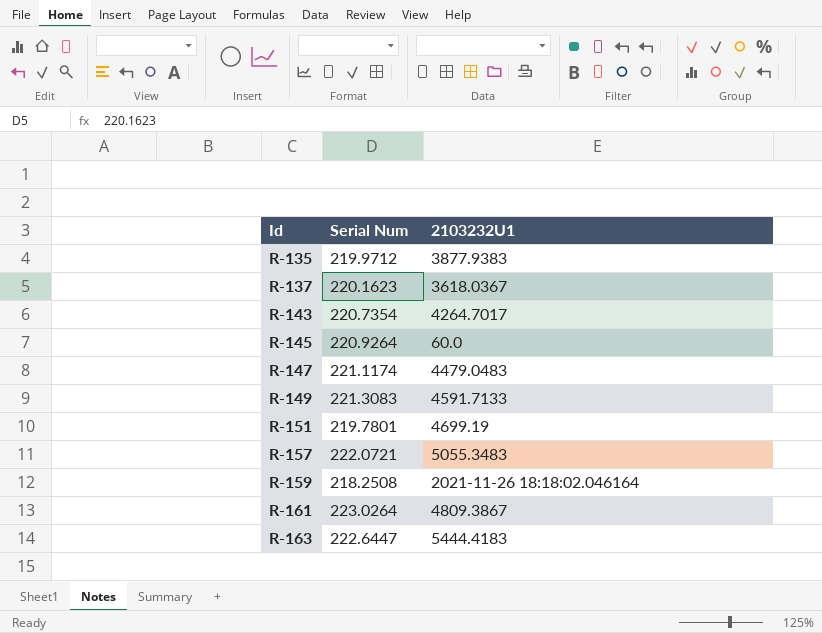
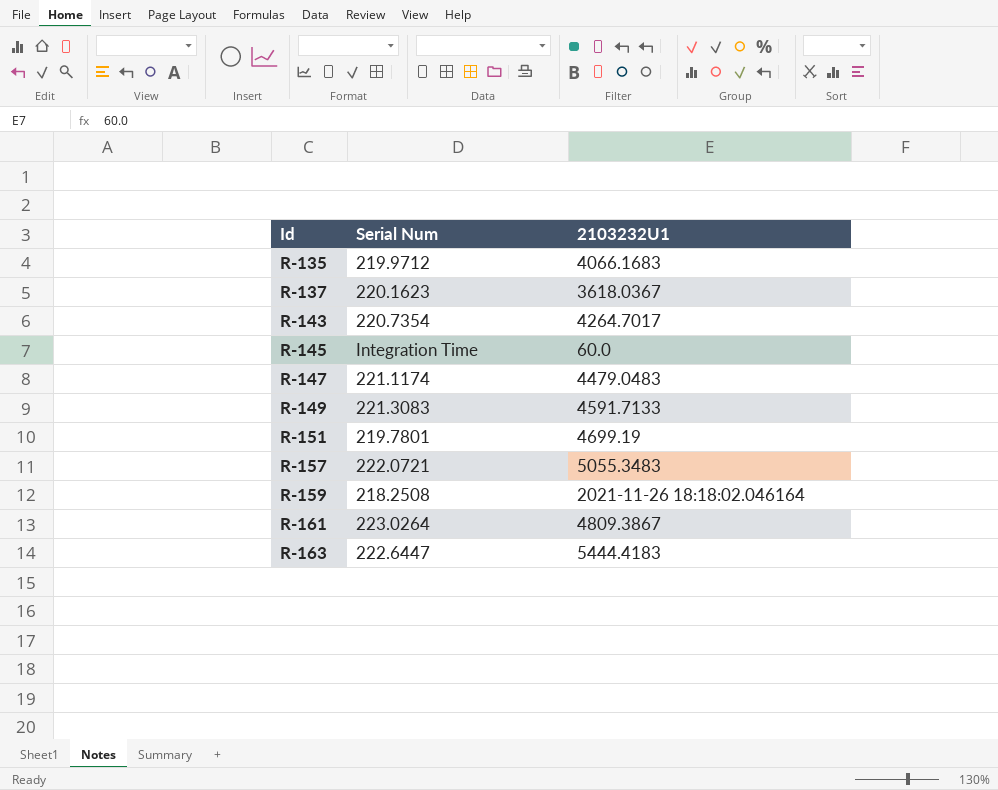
R-135 | 2103232U1: 3877.9383 -> 4066.1683
R-145 | Serial Num: 220.9264 -> Integration Time

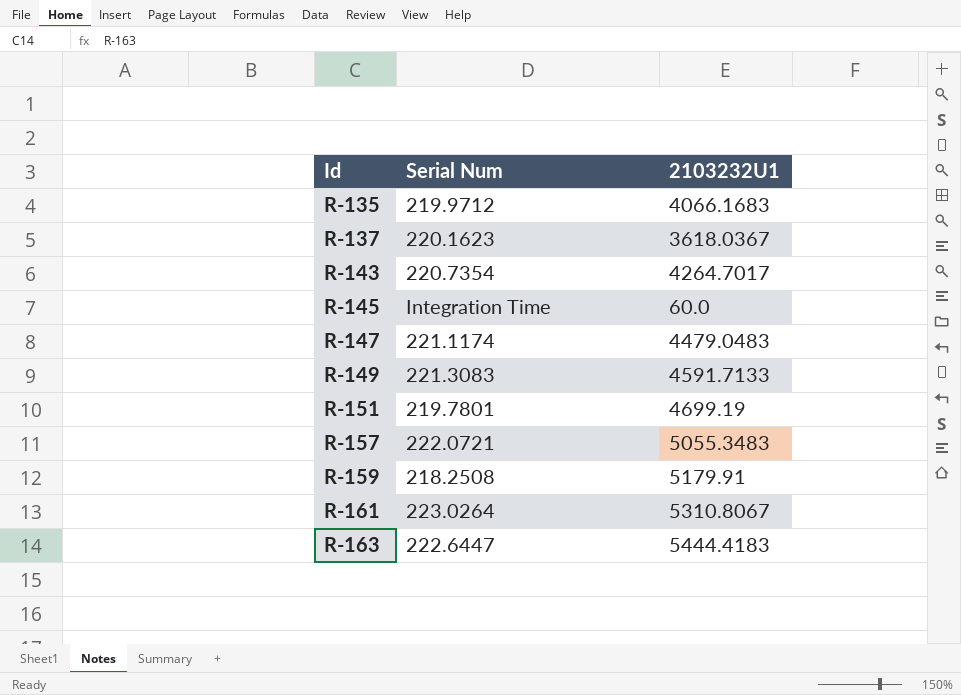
R-159 | 2103232U1: 2021-11-26 18:18:02.046164 -> 5179.91
R-161 | 2103232U1: 4809.3867 -> 5310.8067

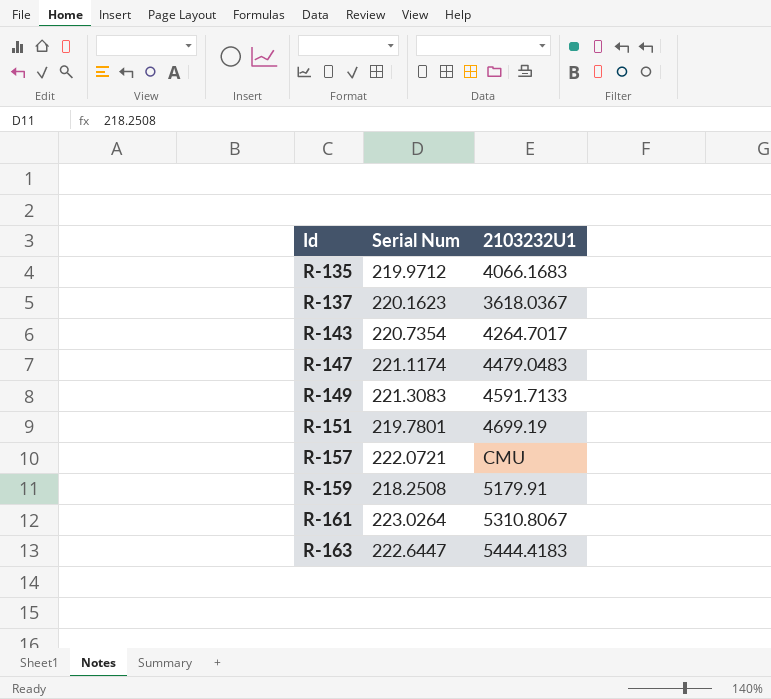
row R-145: Integration Time | 60.0 -> none
R-157 | 2103232U1: 5055.3483 -> CMU

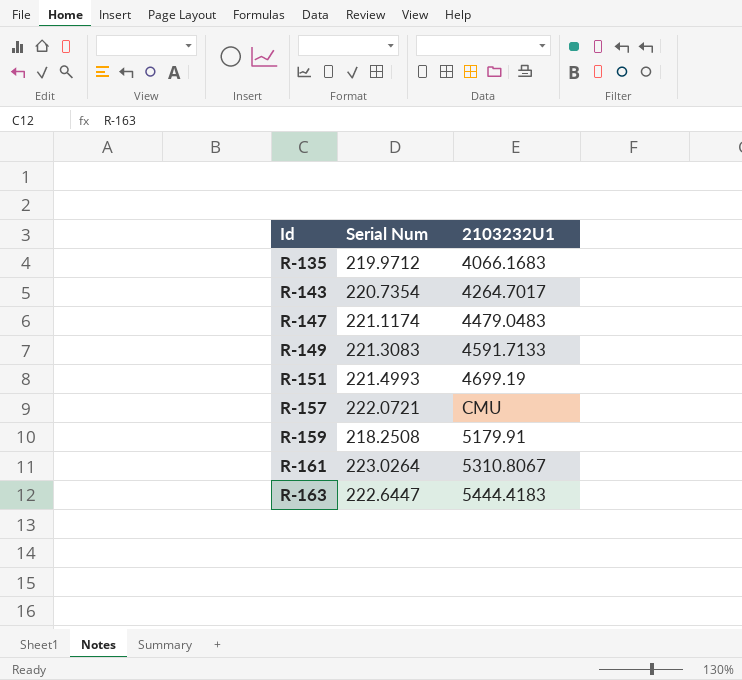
row R-137: 220.1623 | 3618.0367 -> none
R-151 | Serial Num: 219.7801 -> 221.4993

